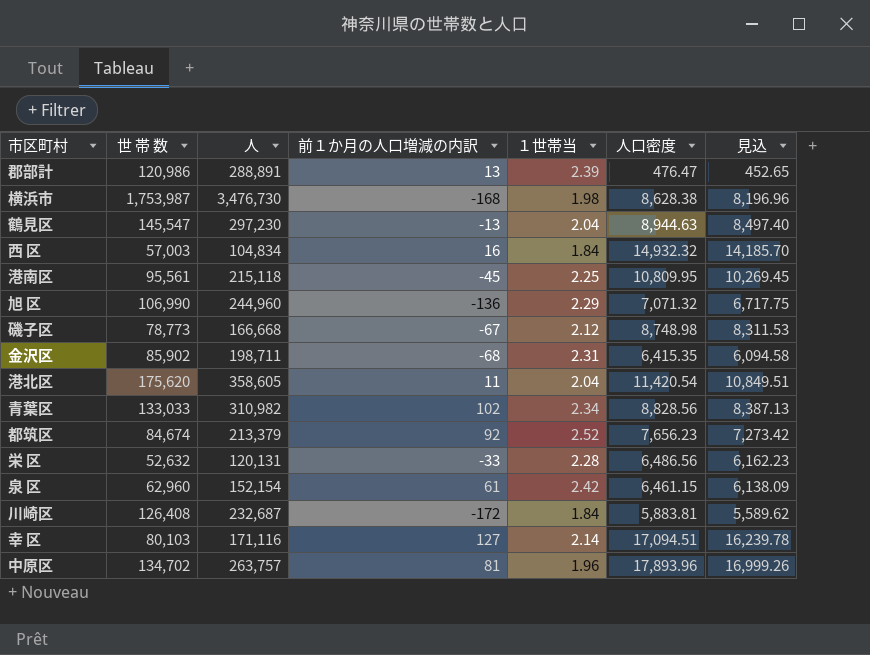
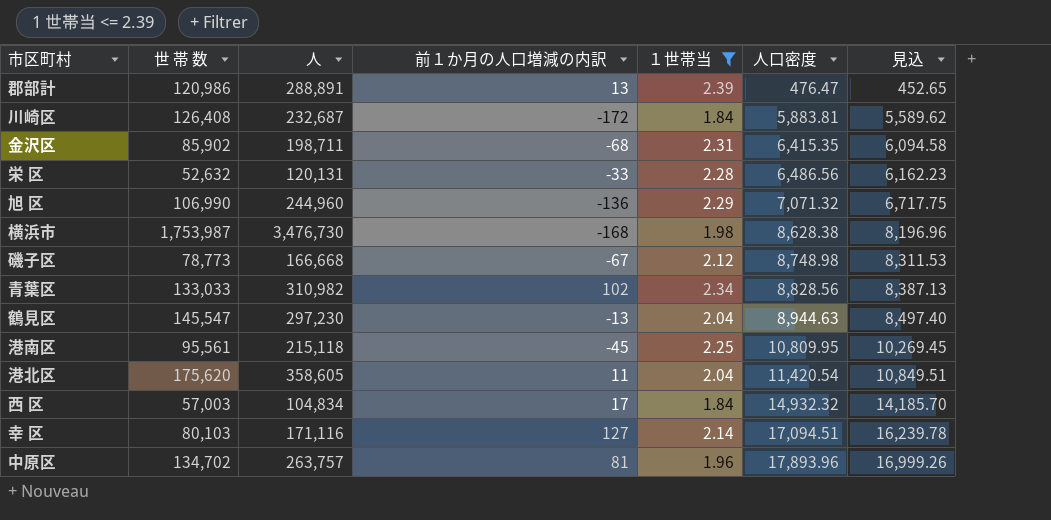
filter: none -> １世帯当 <= 2.39
row order: none -> 人口密度 ascending
西 区 | 前１か月の人口増減の内訳: 16 -> 17

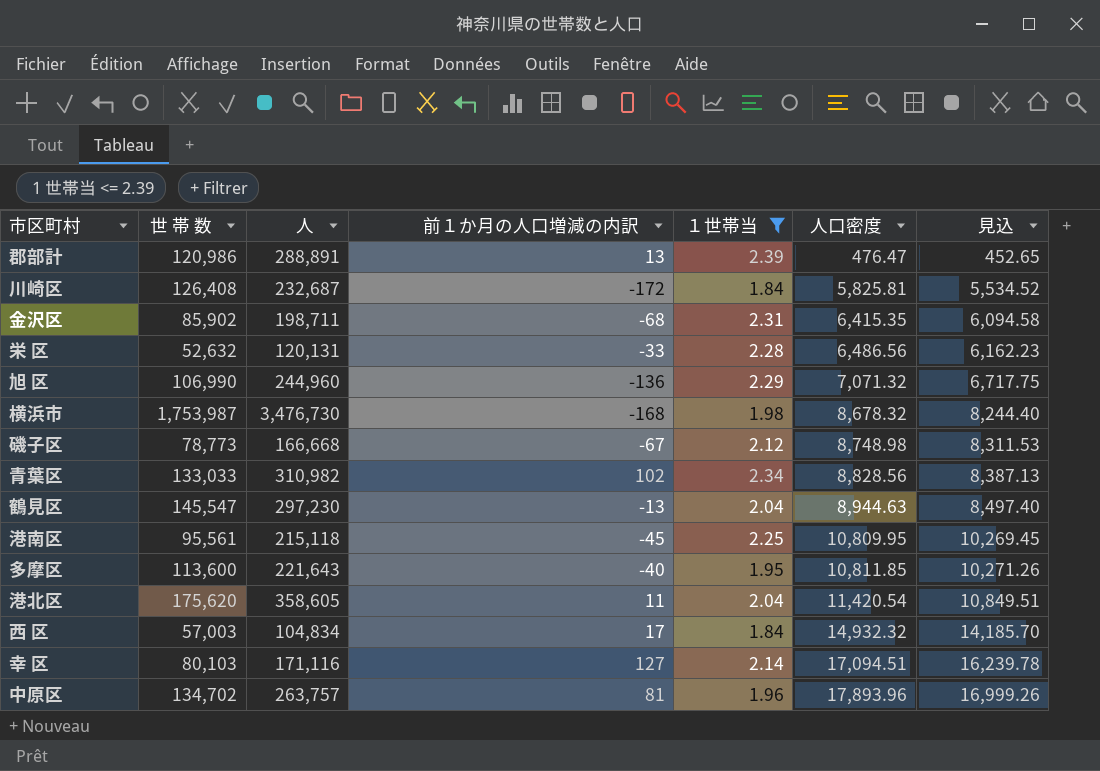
川崎区 | 人口密度: 5,883.81 -> 5,825.81
川崎区 | 見込: 5,589.62 -> 5,534.52
横浜市 | 人口密度: 8,628.38 -> 8,678.32
横浜市 | 見込: 8,196.96 -> 8,244.40
row 多摩区: none -> 113,600 | 221,643 | -40 | 1.95 | 10,811.85 | 10,271.26

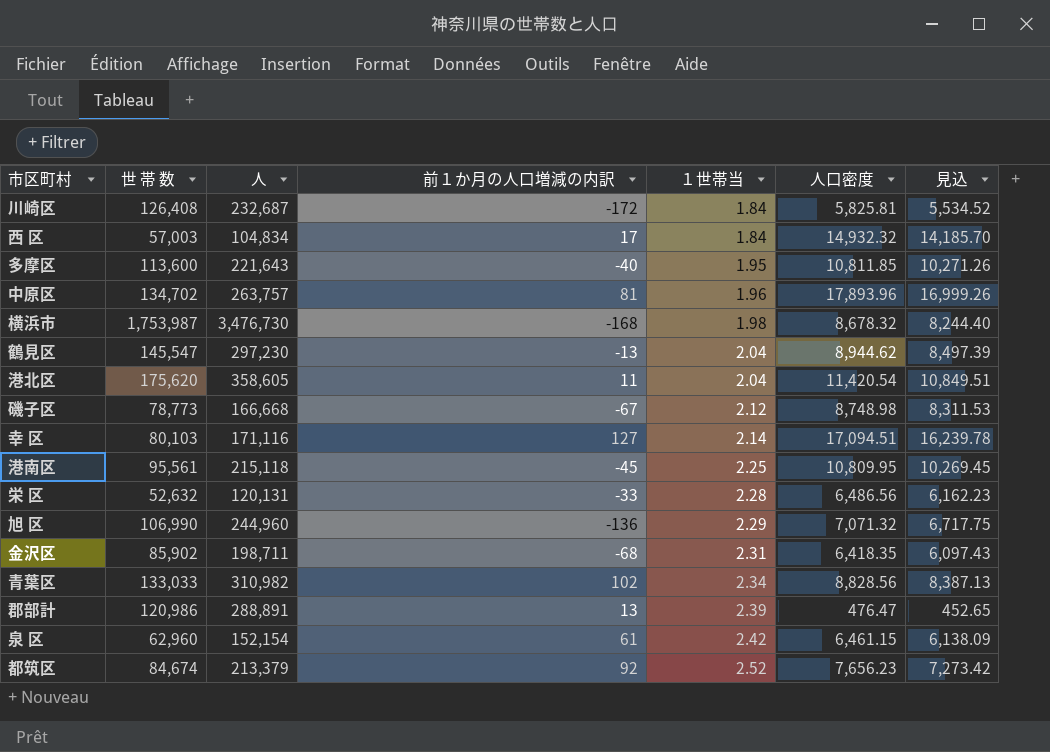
filter: １世帯当 <= 2.39 -> none
row order: 人口密度 ascending -> １世帯当 ascending
鶴見区 | 人口密度: 8,944.63 -> 8,944.62
鶴見区 | 見込: 8,497.40 -> 8,497.39
金沢区 | 人口密度: 6,415.35 -> 6,418.35
金沢区 | 見込: 6,094.58 -> 6,097.43

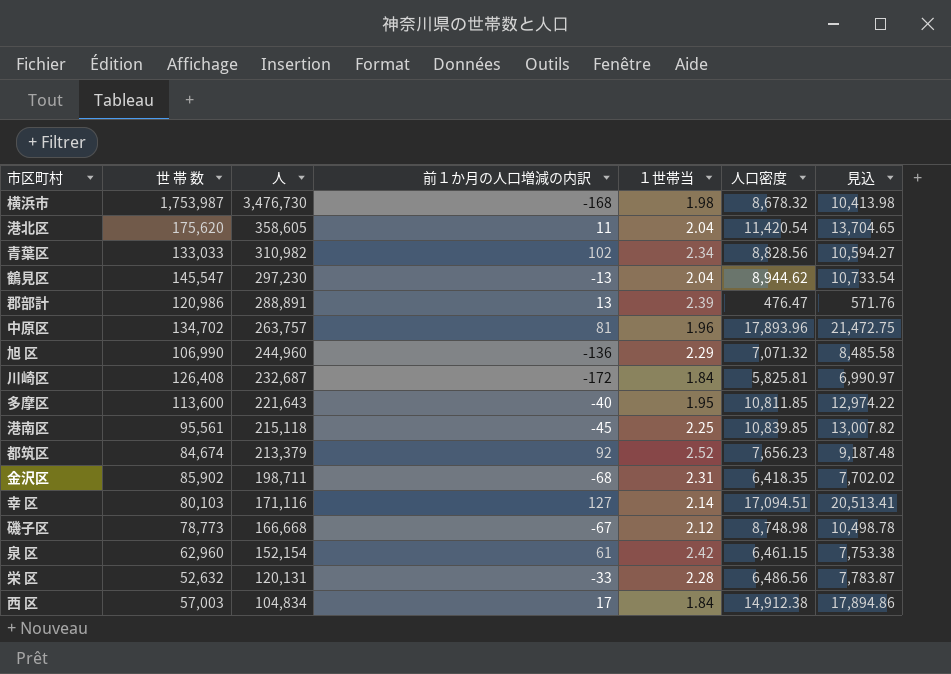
row order: １世帯当 ascending -> 人 descending
column 見込 | formula: [人口密度] * 0.95 -> [人口密度] * 1.2
港南区 | 人口密度: 10,809.95 -> 10,839.85
西 区 | 人口密度: 14,932.32 -> 14,912.38

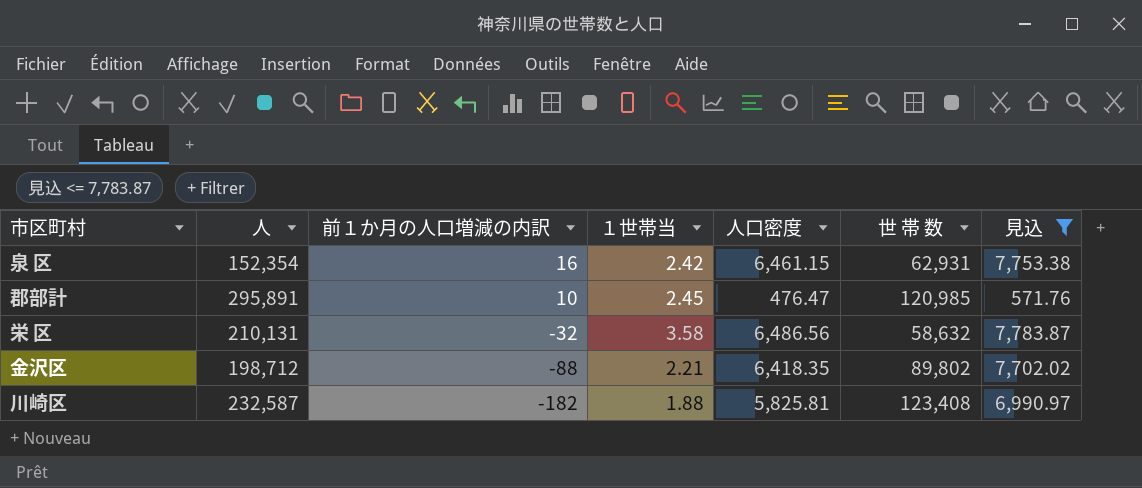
filter: none -> 見込 <= 7,783.87
row order: 人 descending -> 前１か月の人口増減の内訳 descending
column 世 帯 数 | position: 2 -> 6
泉 区 | 人: 152,154 -> 152,354
泉 区 | 前１か月の人口増減の内訳: 61 -> 16
泉 区 | 世 帯 数: 62,960 -> 62,931
郡部計 | 人: 288,891 -> 295,891
郡部計 | 前１か月の人口増減の内訳: 13 -> 10
郡部計 | １世帯当: 2.39 -> 2.45
郡部計 | 世 帯 数: 120,986 -> 120,985
栄 区 | 人: 120,131 -> 210,131
栄 区 | 前１か月の人口増減の内訳: -33 -> -32
栄 区 | １世帯当: 2.28 -> 3.58
栄 区 | 世 帯 数: 52,632 -> 58,632
金沢区 | 人: 198,711 -> 198,712
金沢区 | 前１か月の人口増減の内訳: -68 -> -88
金沢区 | １世帯当: 2.31 -> 2.21
金沢区 | 世 帯 数: 85,902 -> 89,802
川崎区 | 人: 232,687 -> 232,587
川崎区 | 前１か月の人口増減の内訳: -172 -> -182
川崎区 | １世帯当: 1.84 -> 1.88
川崎区 | 世 帯 数: 126,408 -> 123,408

